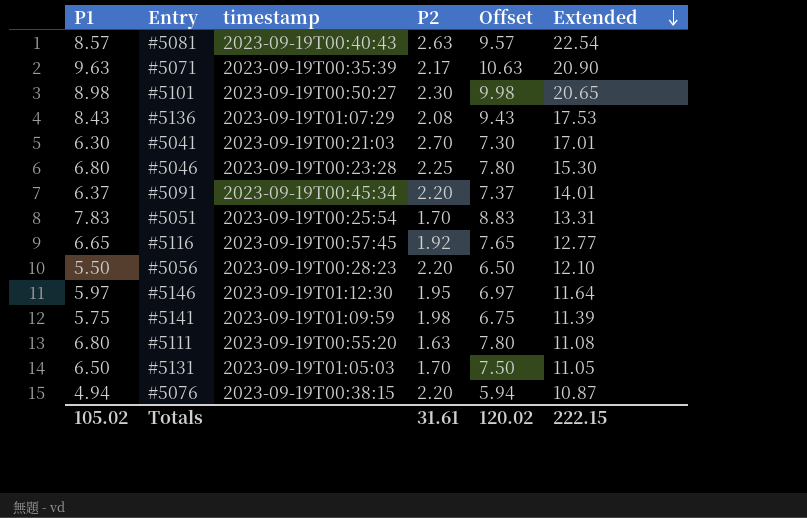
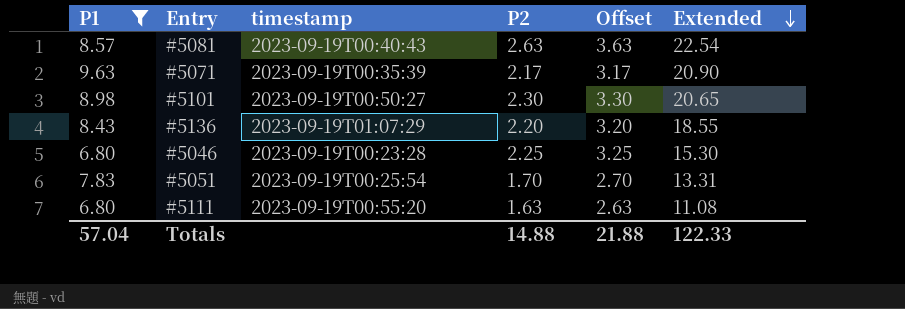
filter: none -> P1 >= 6.80
column Offset | formula: [P1] + 1 -> [P2] + 1
#5136 | P2: 2.08 -> 2.20
#5136 | Extended: 17.53 -> 18.55
Totals | P1: 105.02 -> 57.04
Totals | P2: 31.61 -> 14.88
Totals | Offset: 120.02 -> 21.88
Totals | Extended: 222.15 -> 122.33

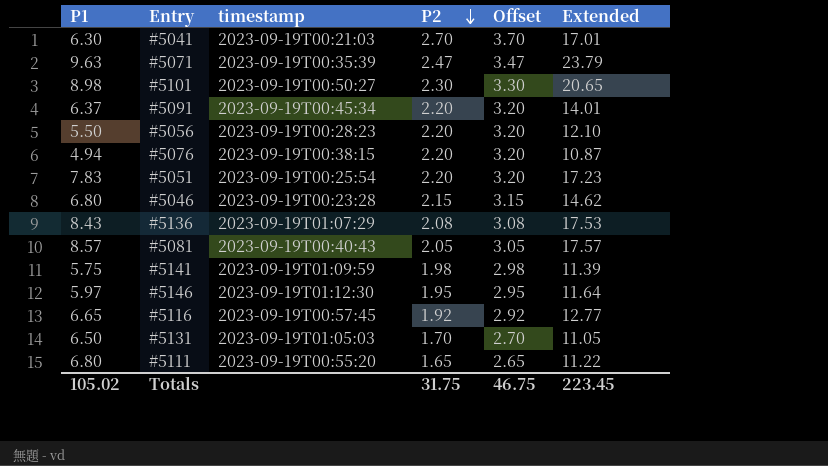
filter: P1 >= 6.80 -> none
row order: Extended descending -> P2 descending
#5071 | P2: 2.17 -> 2.47
#5071 | Offset: 3.17 -> 3.47
#5071 | Extended: 20.90 -> 23.79
#5051 | P2: 1.70 -> 2.20
#5051 | Offset: 2.70 -> 3.20
#5051 | Extended: 13.31 -> 17.23
#5046 | P2: 2.25 -> 2.15
#5046 | Offset: 3.25 -> 3.15
#5046 | Extended: 15.30 -> 14.62
#5136 | P2: 2.20 -> 2.08
#5136 | Offset: 3.20 -> 3.08
#5136 | Extended: 18.55 -> 17.53
#5081 | P2: 2.63 -> 2.05
#5081 | Offset: 3.63 -> 3.05
#5081 | Extended: 22.54 -> 17.57
#5111 | P2: 1.63 -> 1.65
#5111 | Offset: 2.63 -> 2.65
#5111 | Extended: 11.08 -> 11.22
Totals | P1: 57.04 -> 105.02
Totals | P2: 14.88 -> 31.75
Totals | Offset: 21.88 -> 46.75
Totals | Extended: 122.33 -> 223.45

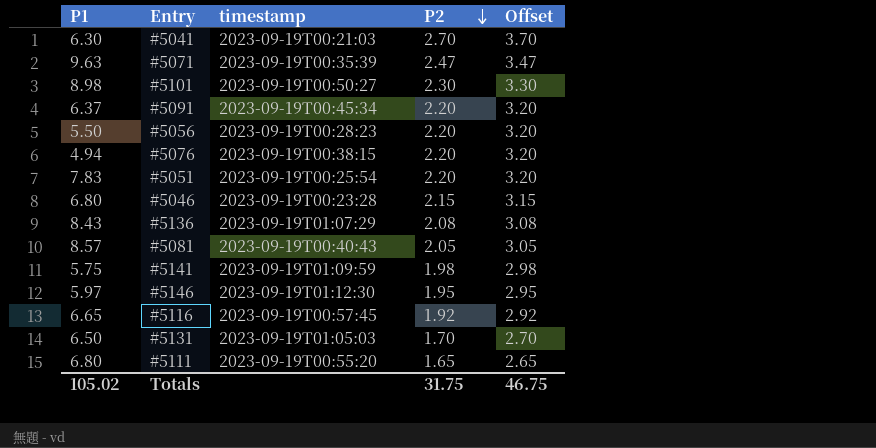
column Extended | formula: [P1] * [P2] -> none

